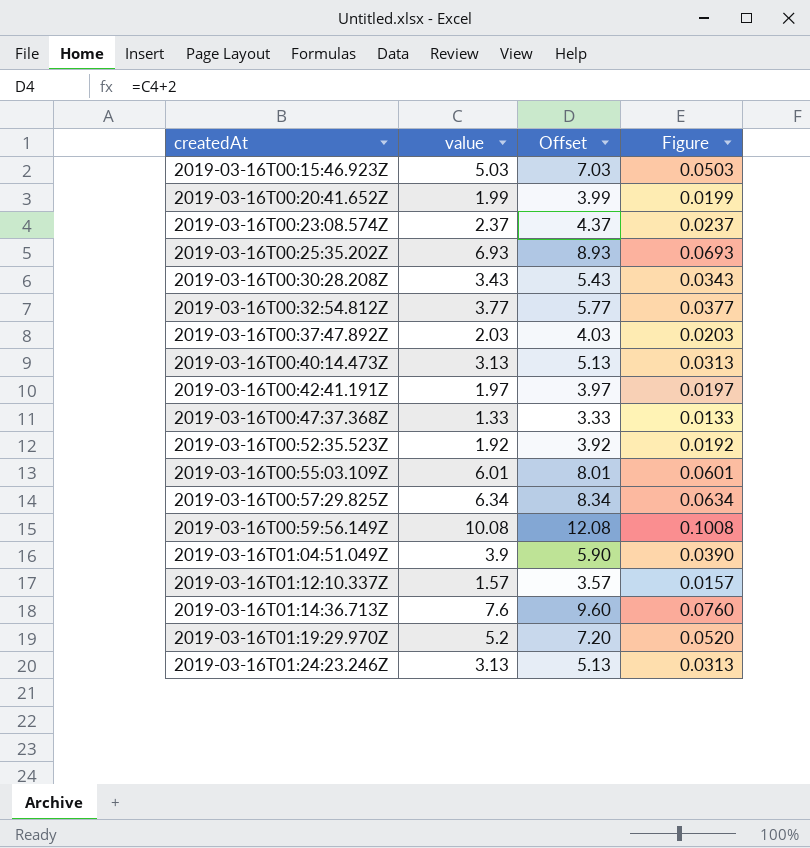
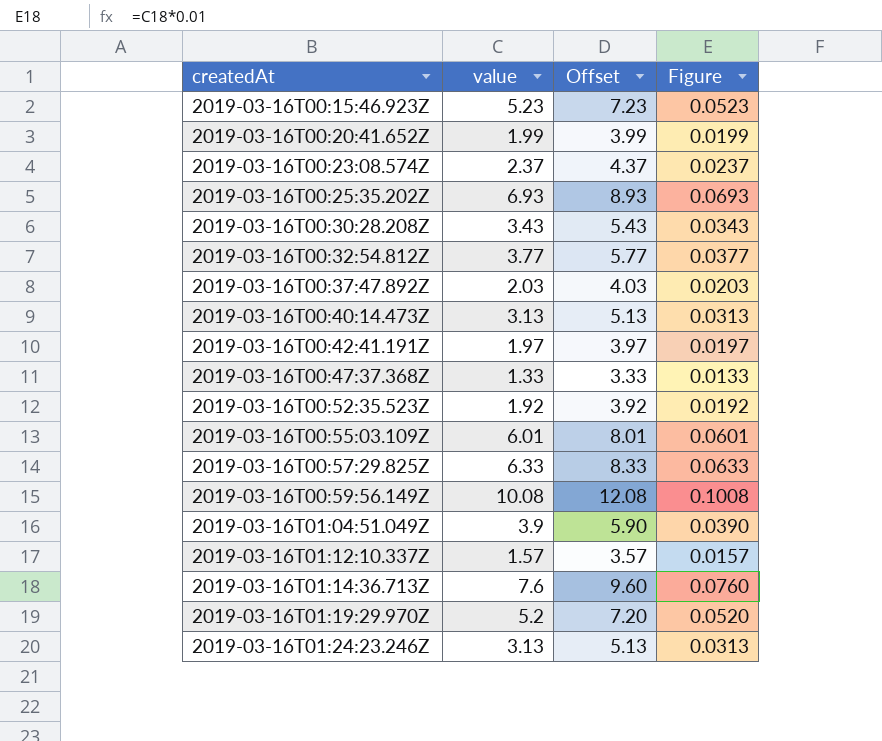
2019-03-16T00:15:46.923Z | value: 5.03 -> 5.23
2019-03-16T00:15:46.923Z | Offset: 7.03 -> 7.23
2019-03-16T00:15:46.923Z | Figure: 0.0503 -> 0.0523
2019-03-16T00:57:29.825Z | value: 6.34 -> 6.33
2019-03-16T00:57:29.825Z | Offset: 8.34 -> 8.33
2019-03-16T00:57:29.825Z | Figure: 0.0634 -> 0.0633

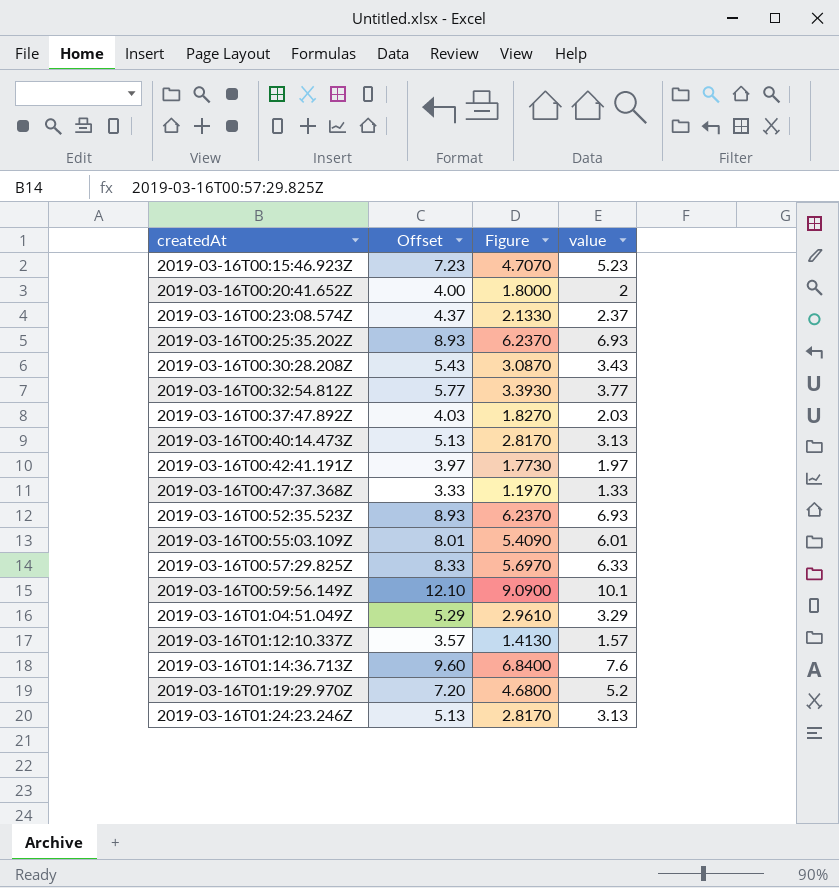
column Figure | formula: [value] * 0.01 -> [value] * 0.9
column value | position: 2 -> 4
2019-03-16T00:20:41.652Z | Offset: 3.99 -> 4.00
2019-03-16T00:20:41.652Z | value: 1.99 -> 2
2019-03-16T00:52:35.523Z | Offset: 3.92 -> 8.93
2019-03-16T00:52:35.523Z | value: 1.92 -> 6.93
2019-03-16T00:59:56.149Z | Offset: 12.08 -> 12.10
2019-03-16T00:59:56.149Z | value: 10.08 -> 10.1
2019-03-16T01:04:51.049Z | Offset: 5.90 -> 5.29
2019-03-16T01:04:51.049Z | value: 3.9 -> 3.29

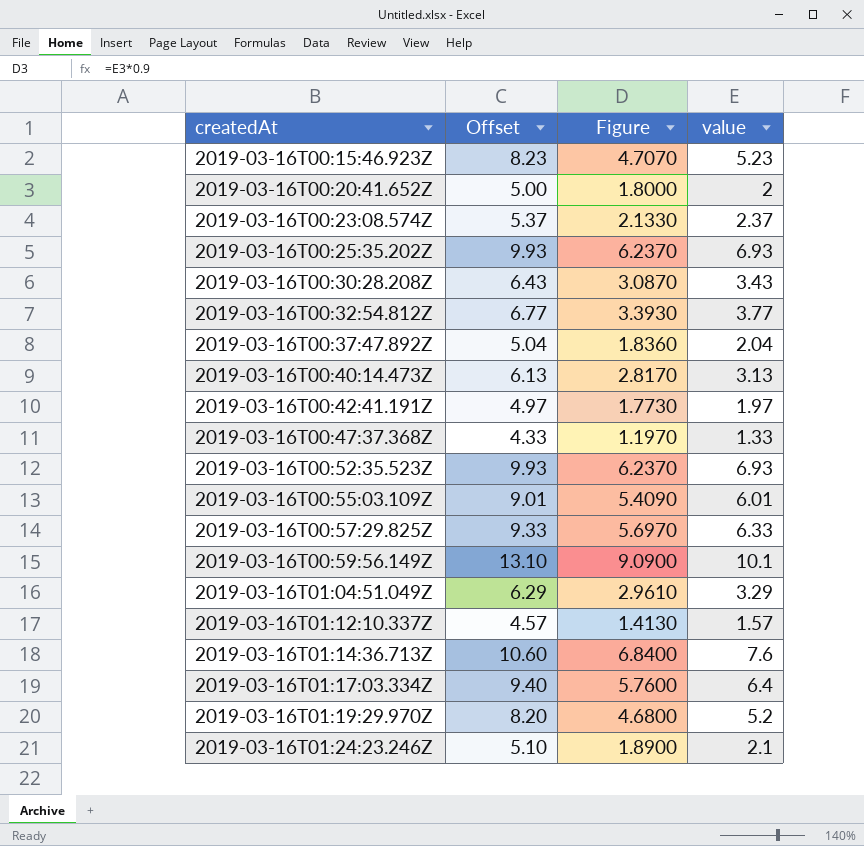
column Offset | formula: [value] + 2 -> [value] + 3
2019-03-16T00:37:47.892Z | Figure: 1.8270 -> 1.8360
2019-03-16T00:37:47.892Z | value: 2.03 -> 2.04
row 2019-03-16T01:17:03.334Z: none -> 9.40 | 5.7600 | 6.4
2019-03-16T01:24:23.246Z | Figure: 2.8170 -> 1.8900
2019-03-16T01:24:23.246Z | value: 3.13 -> 2.1

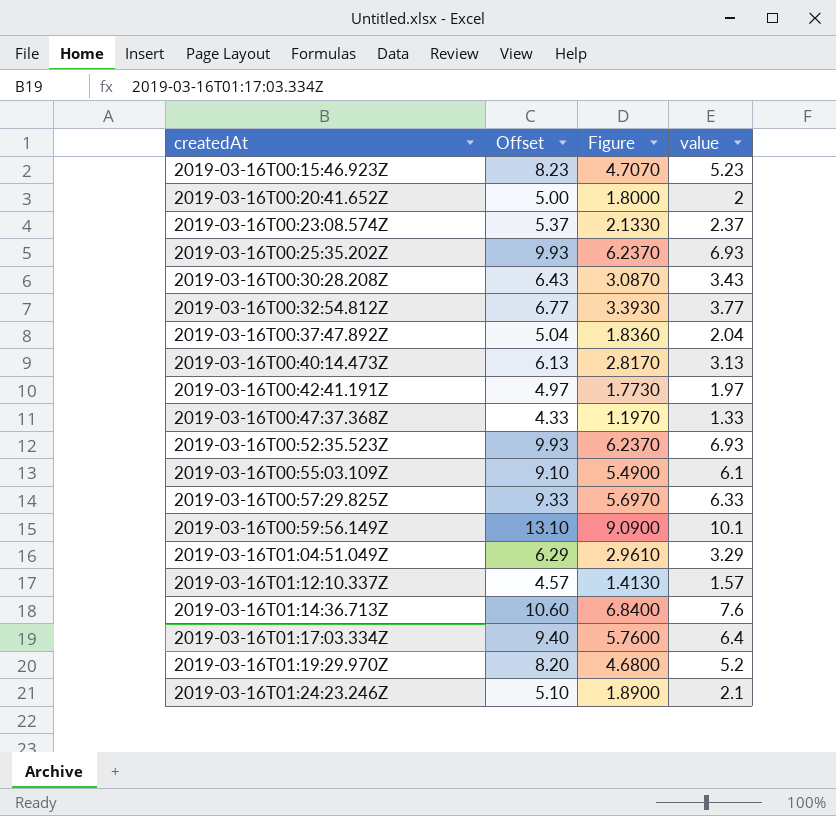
2019-03-16T00:55:03.109Z | Offset: 9.01 -> 9.10
2019-03-16T00:55:03.109Z | Figure: 5.4090 -> 5.4900
2019-03-16T00:55:03.109Z | value: 6.01 -> 6.1

